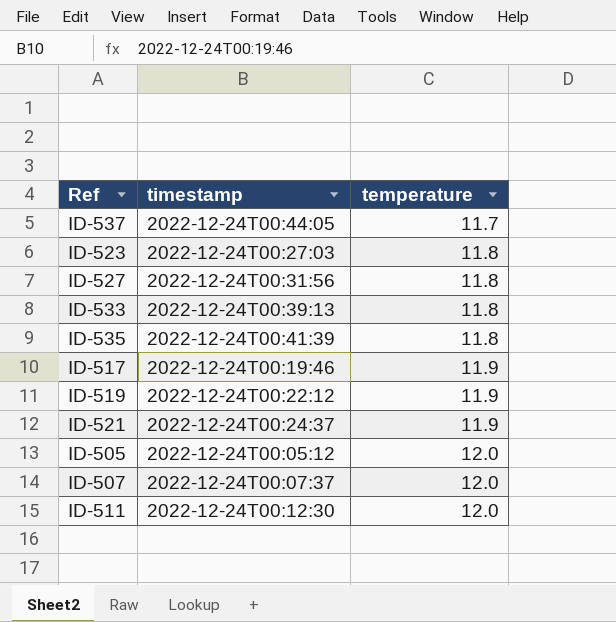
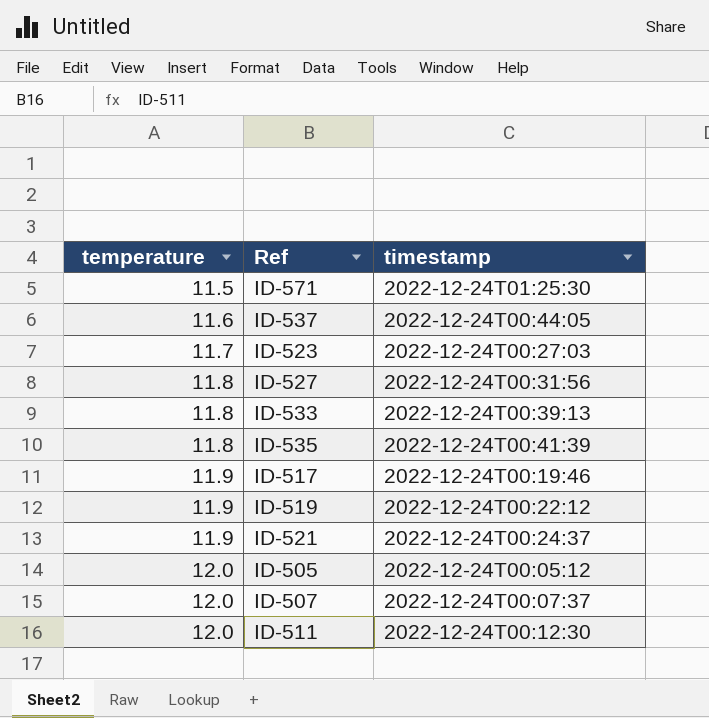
column temperature | position: 3 -> 1
row ID-571: none -> 11.5 | 2022-12-24T01:25:30
ID-537 | temperature: 11.7 -> 11.6
ID-523 | temperature: 11.8 -> 11.7

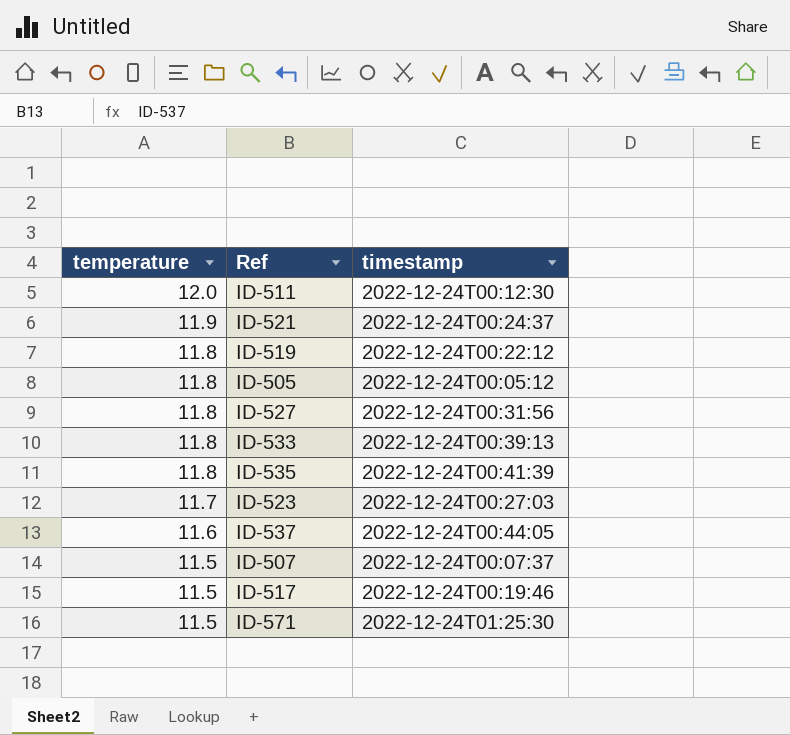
row order: temperature ascending -> temperature descending
ID-519 | temperature: 11.9 -> 11.8
ID-505 | temperature: 12.0 -> 11.8
ID-507 | temperature: 12.0 -> 11.5
ID-517 | temperature: 11.9 -> 11.5

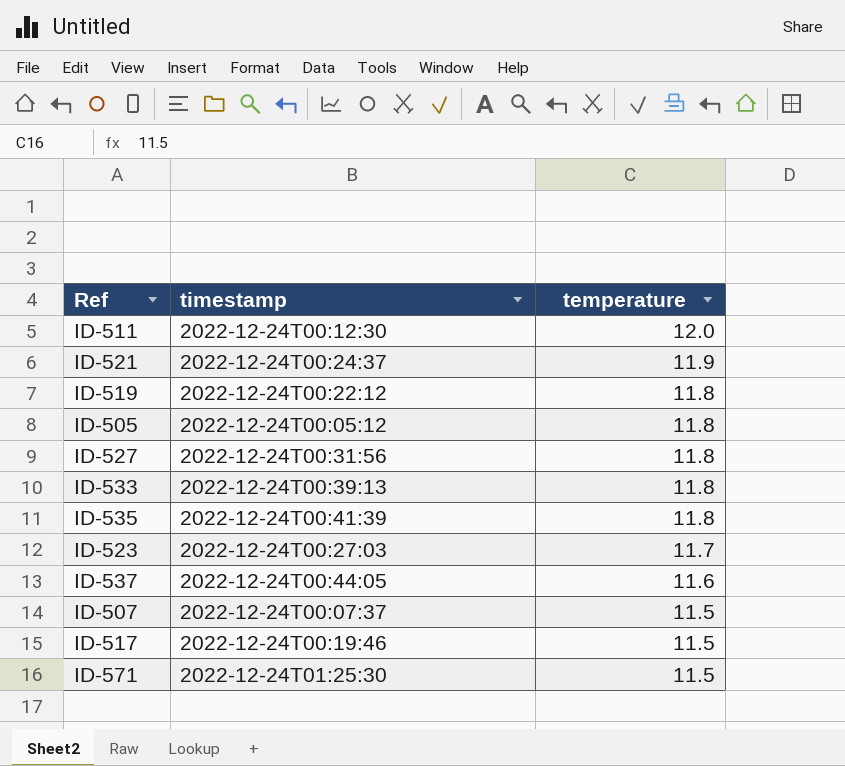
column temperature | position: 1 -> 3

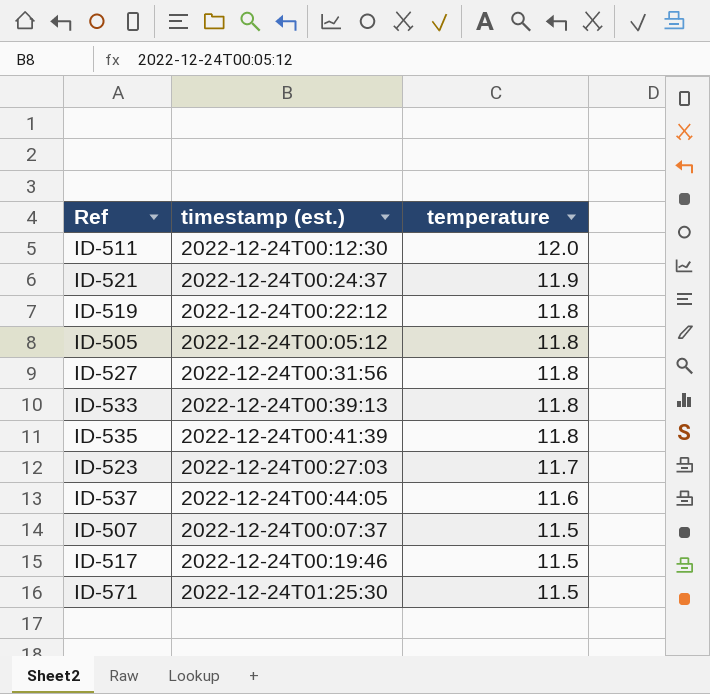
column name: timestamp -> timestamp (est.)

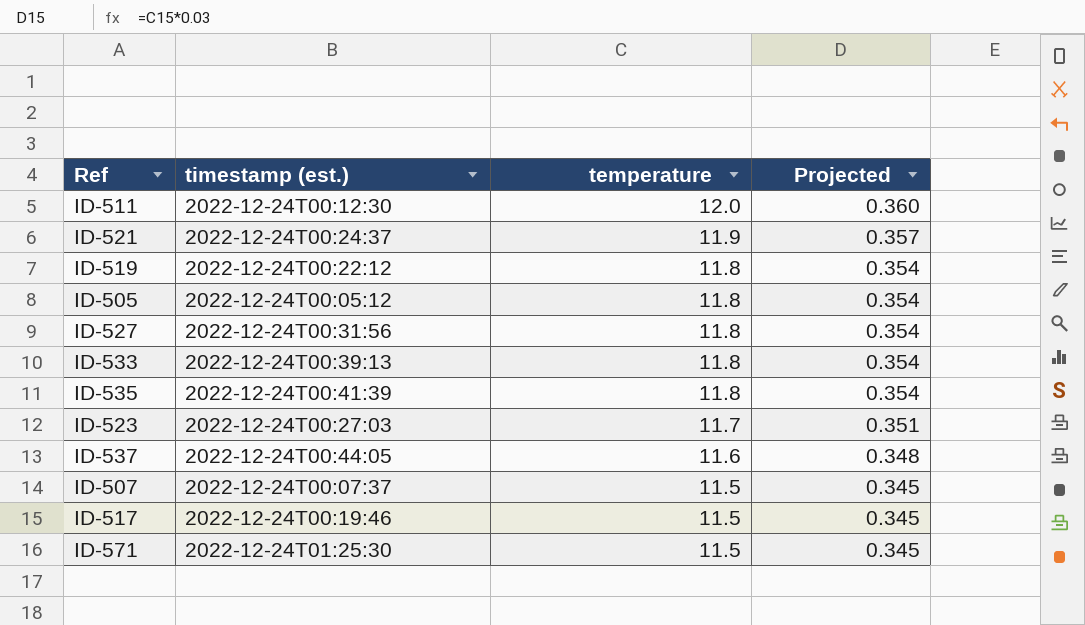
column Projected | formula: none -> [temperature] * 0.03

